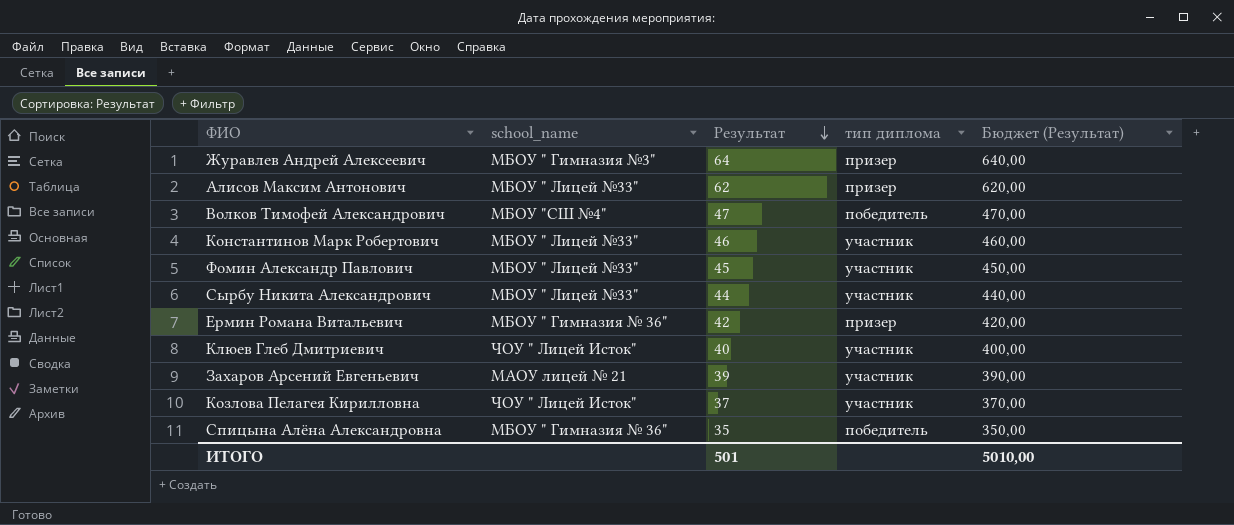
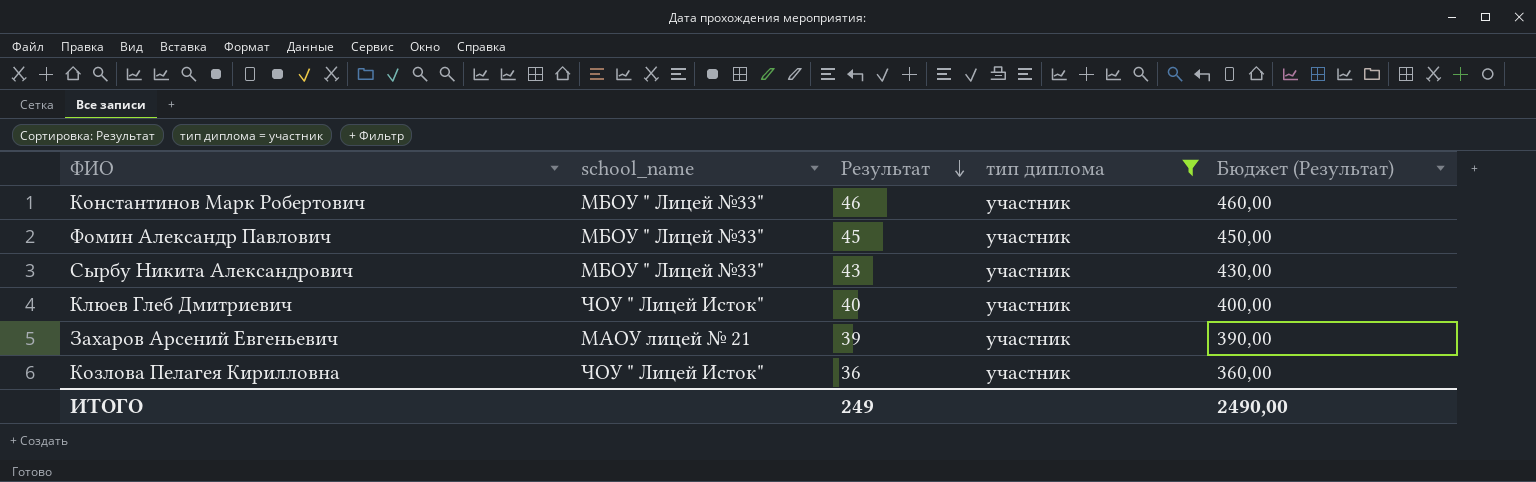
filter: none -> тип диплома = участник
Сырбу Никита Александрович | Результат: 44 -> 43
Сырбу Никита Александрович | Бюджет (Результат): 440,00 -> 430,00
Козлова Пелагея Кирилловна | Результат: 37 -> 36
Козлова Пелагея Кирилловна | Бюджет (Результат): 370,00 -> 360,00
ИТОГО | Результат: 501 -> 249
ИТОГО | Бюджет (Результат): 5010,00 -> 2490,00

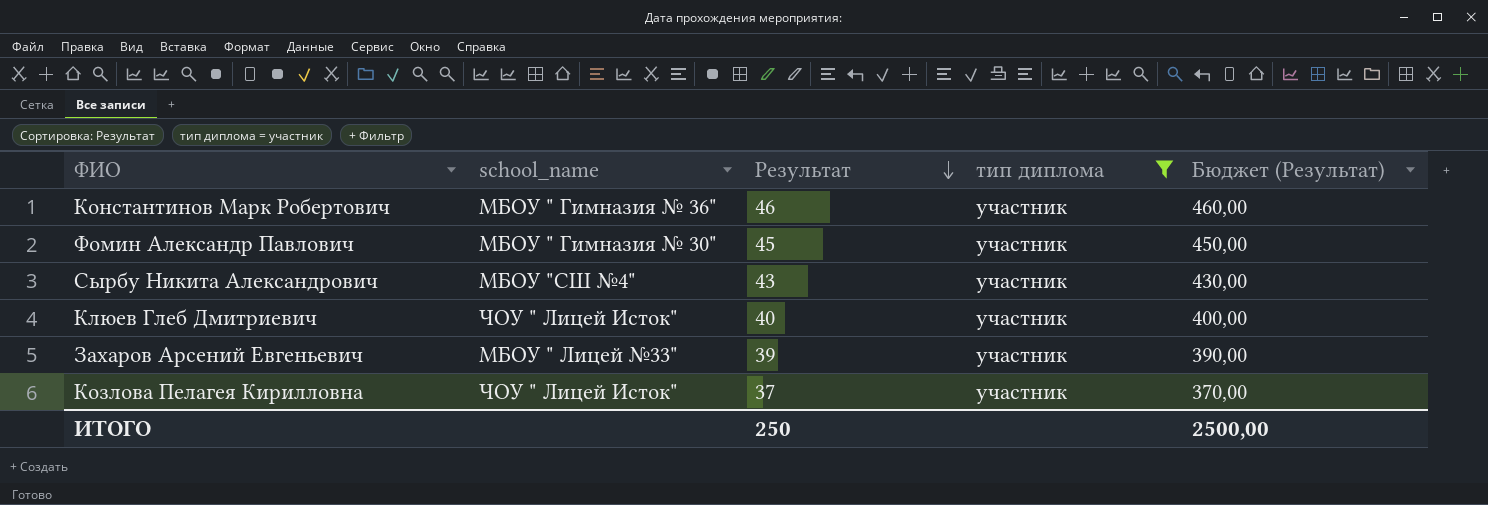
Константинов Марк Робертович | school_name: МБОУ " Лицей №33" -> МБОУ " Гимназия № 36"
Фомин Александр Павлович | school_name: МБОУ " Лицей №33" -> МБОУ " Гимназия № 30"
Сырбу Никита Александрович | school_name: МБОУ " Лицей №33" -> МБОУ "СШ №4"
Захаров Арсений Евгеньевич | school_name: МАОУ лицей № 21 -> МБОУ " Лицей №33"
Козлова Пелагея Кирилловна | Результат: 36 -> 37
Козлова Пелагея Кирилловна | Бюджет (Результат): 360,00 -> 370,00
ИТОГО | Результат: 249 -> 250
ИТОГО | Бюджет (Результат): 2490,00 -> 2500,00

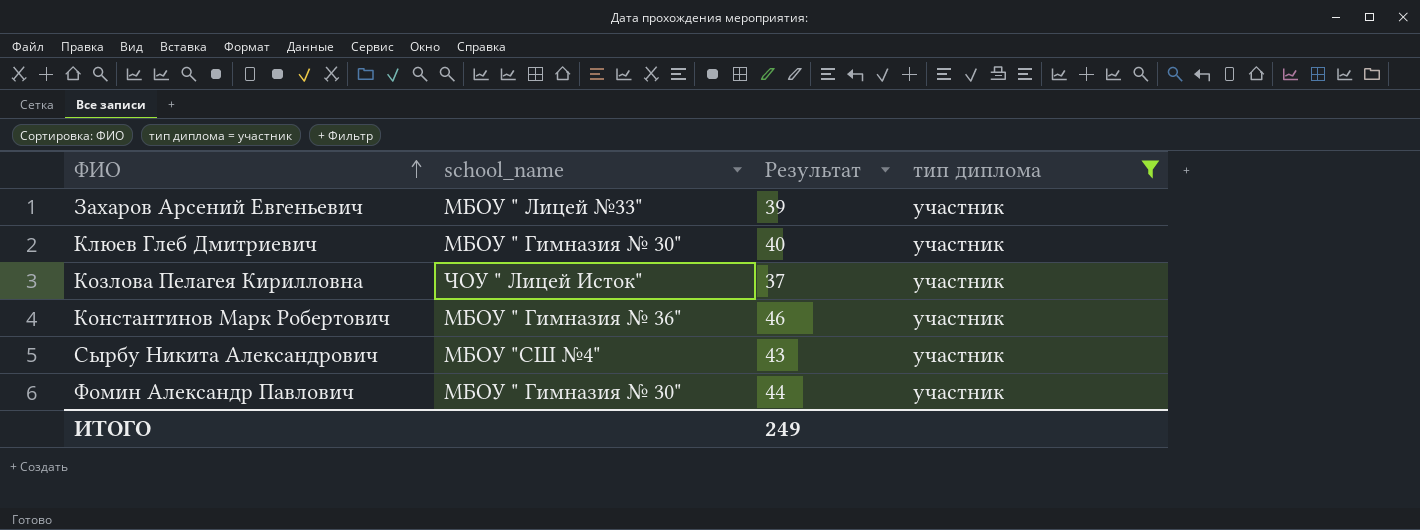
row order: Результат descending -> ФИО ascending
column Бюджет (Результат) | formula: [Результат] * 10 -> none
Клюев Глеб Дмитриевич | school_name: ЧОУ " Лицей Исток" -> МБОУ " Гимназия № 30"
Фомин Александр Павлович | Результат: 45 -> 44
ИТОГО | Результат: 250 -> 249

